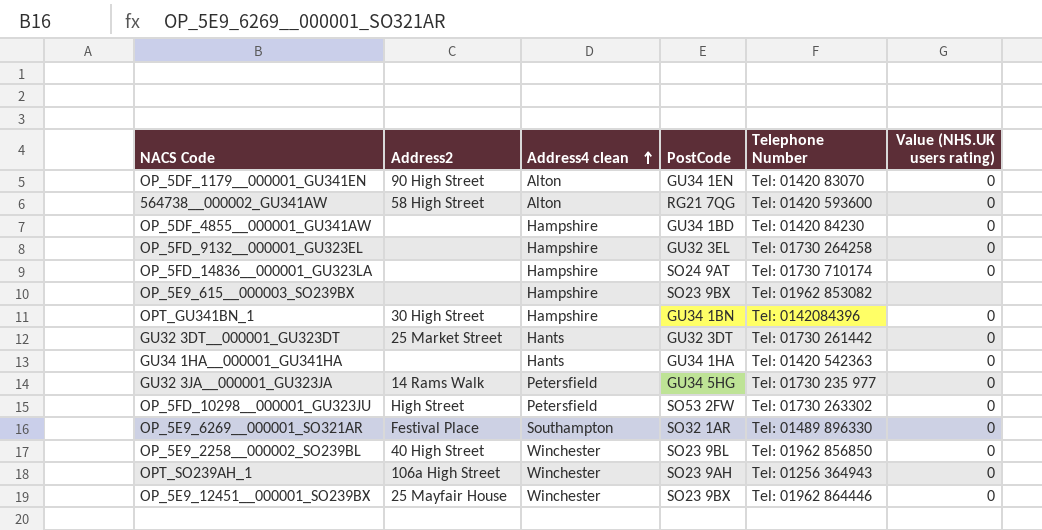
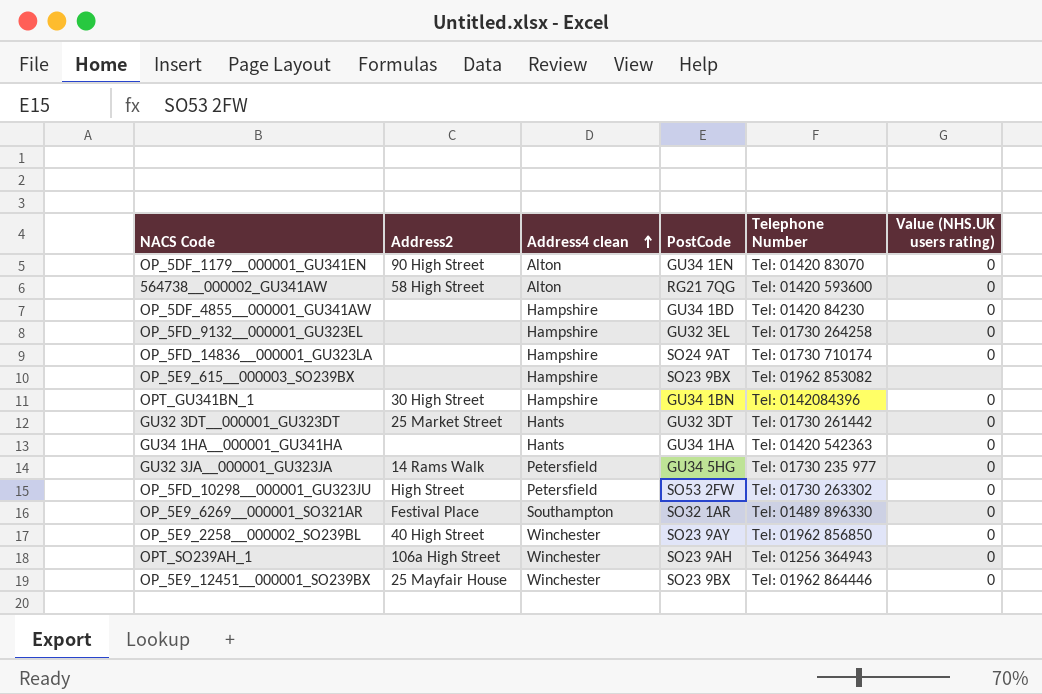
OP_5E9_2258__000002_SO239BL | PostCode: SO23 9BL -> SO23 9AY

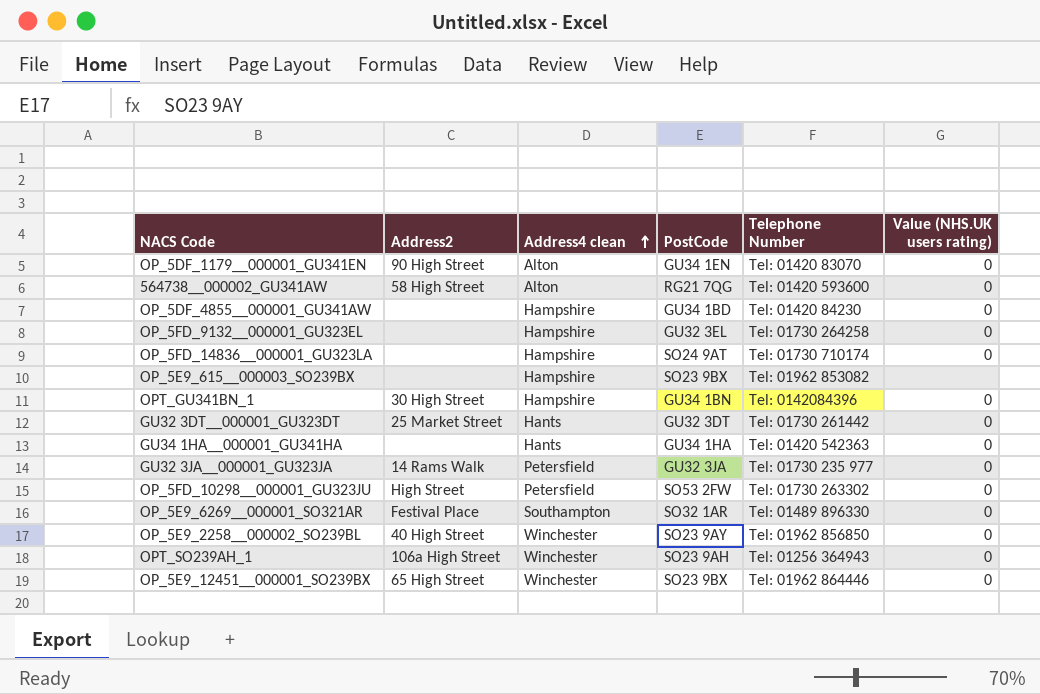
GU32 3JA__000001_GU323JA | PostCode: GU34 5HG -> GU32 3JA
OP_5E9_12451__000001_SO239BX | Address2: 25 Mayfair House -> 65 High Street

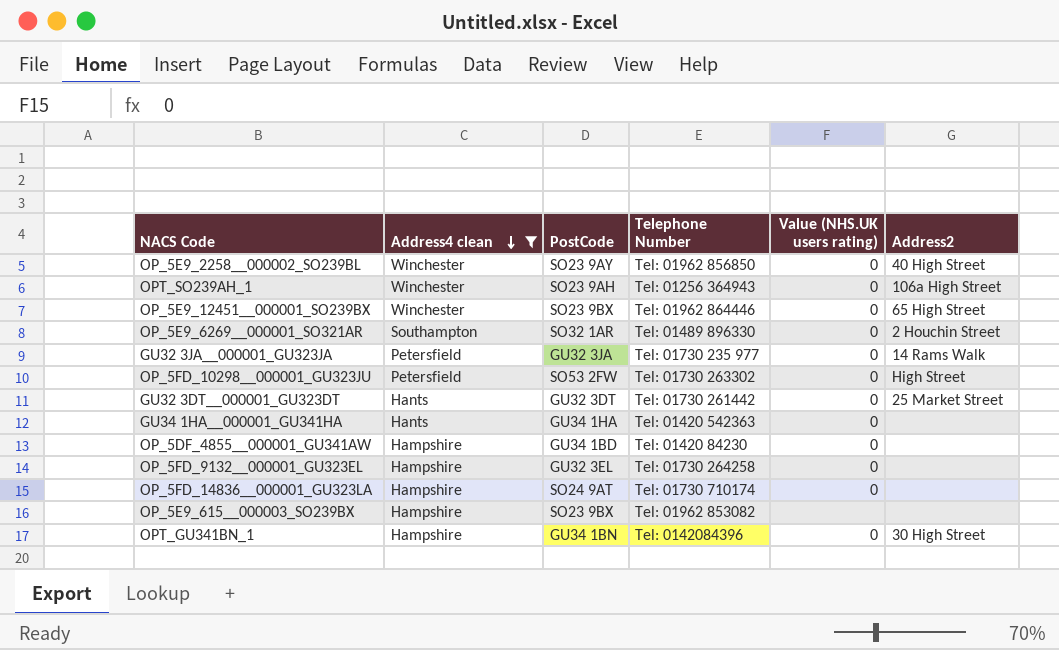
filter: none -> Address4 clean != Alton
row order: Address4 clean ascending -> Address4 clean descending
column Address2 | position: 2 -> 6
OP_5E9_6269__000001_SO321AR | Address2: Festival Place -> 2 Houchin Street

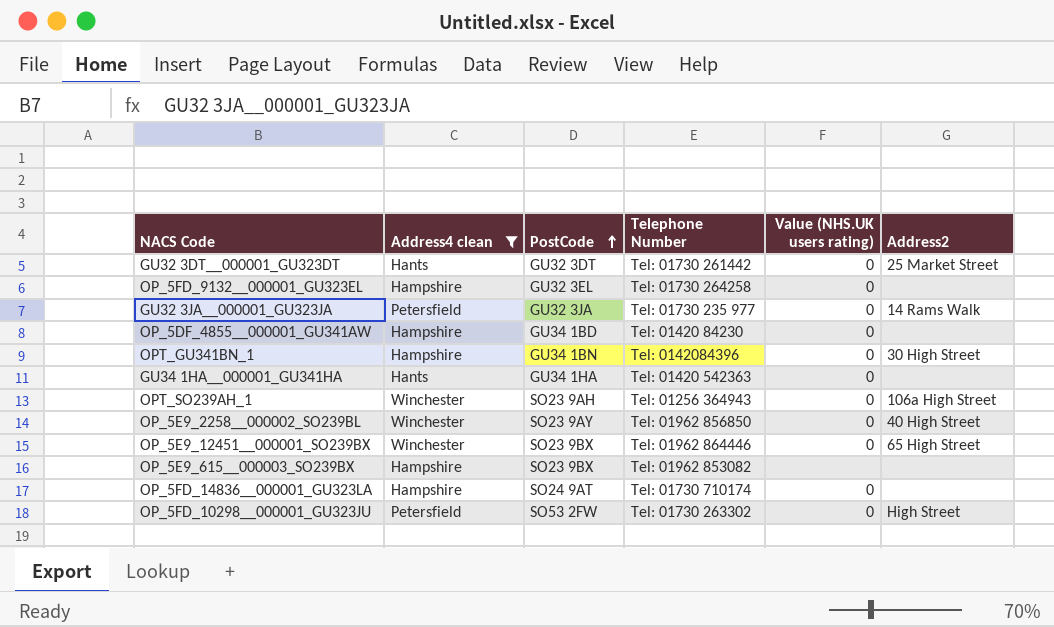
row order: Address4 clean descending -> PostCode ascending
row OP_5E9_6269__000001_SO321AR: Southampton | SO32 1AR | Tel: 01489 896330 | 0 | 2 Houchin Street -> none

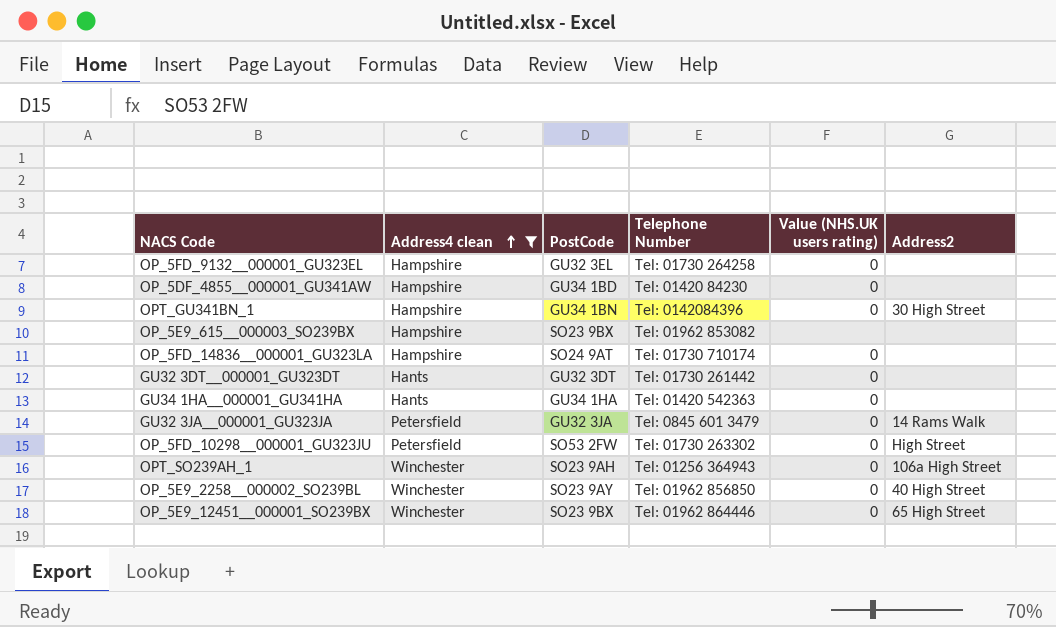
row order: PostCode ascending -> Address4 clean ascending
GU32 3DT__000001_GU323DT | Address2: 25 Market Street -> none
GU32 3JA__000001_GU323JA | Telephone Number: Tel: 01730 235 977 -> Tel: 0845 601 3479

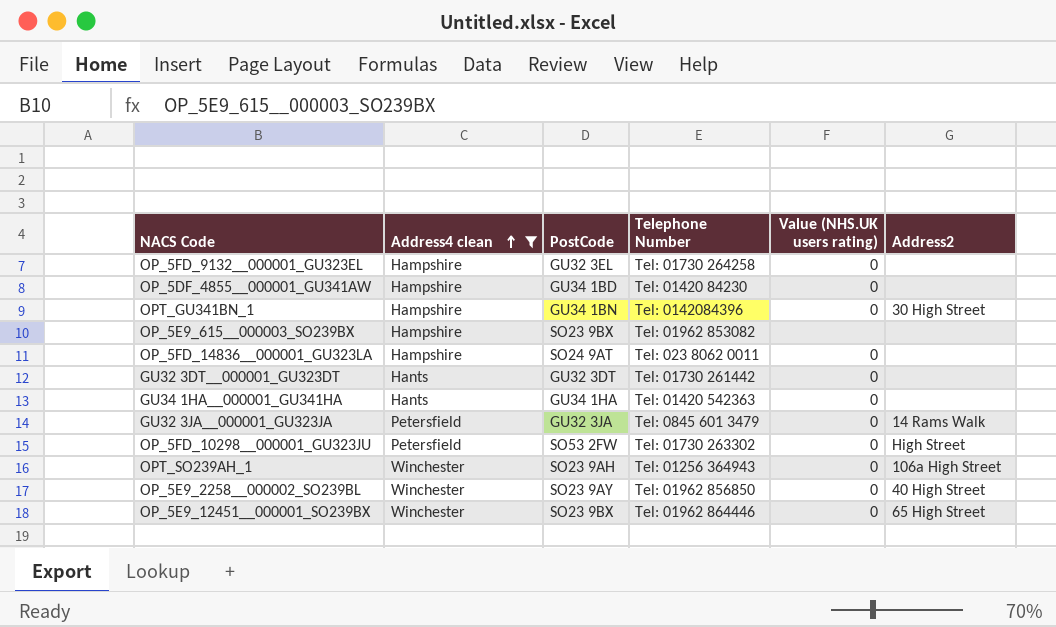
OP_5FD_14836__000001_GU323LA | Telephone Number: Tel: 01730 710174 -> Tel: 023 8062 0011

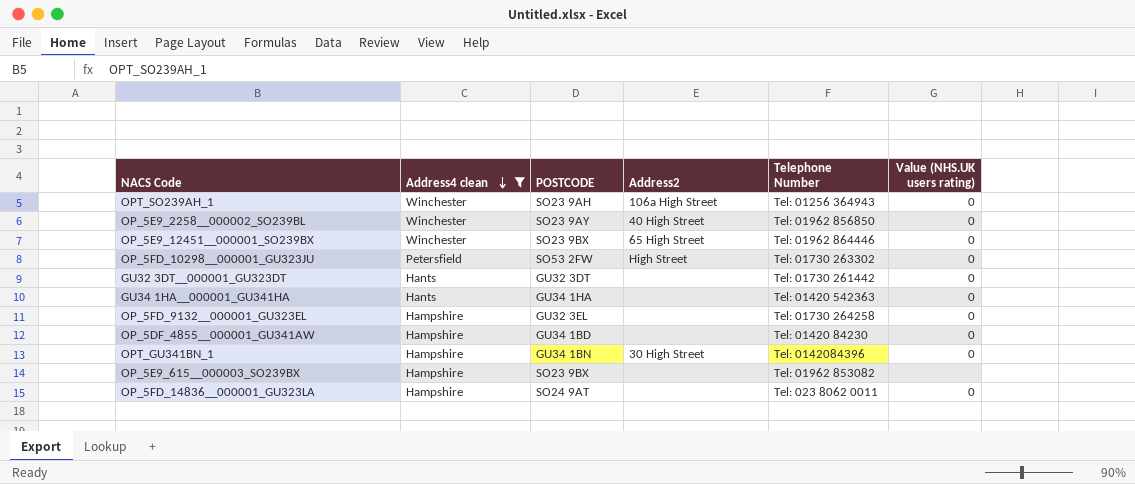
row order: Address4 clean ascending -> Address4 clean descending
column name: PostCode -> POSTCODE
column Address2 | position: 6 -> 4
row GU32 3JA__000001_GU323JA: Petersfield | GU32 3JA | Tel: 0845 601 3479 | 0 | 14 Rams Walk -> none

